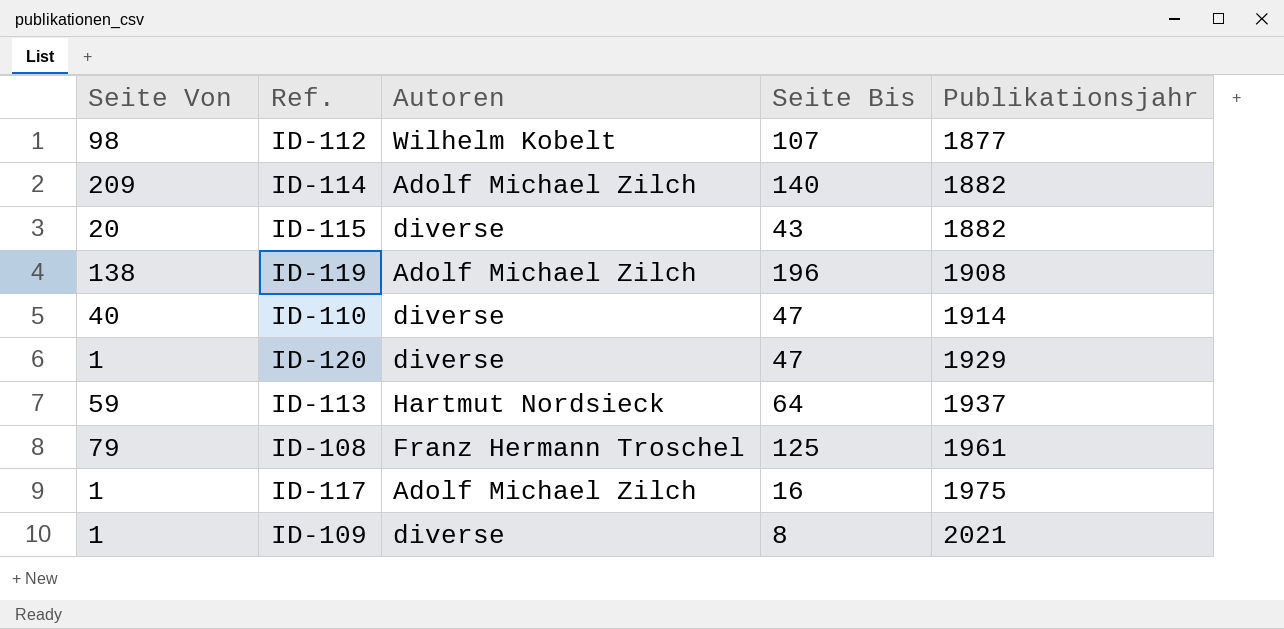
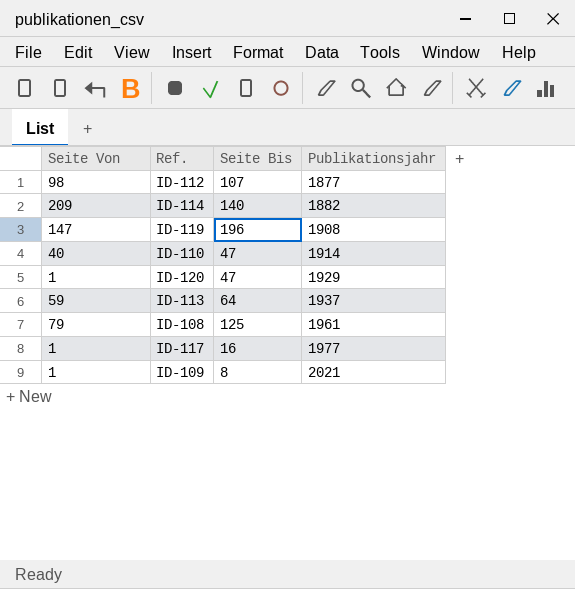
column Autoren | position: 3 -> none
row ID-115: 20 | diverse | 43 | 1882 -> none
ID-119 | Seite Von: 138 -> 147
ID-117 | Publikationsjahr: 1975 -> 1977

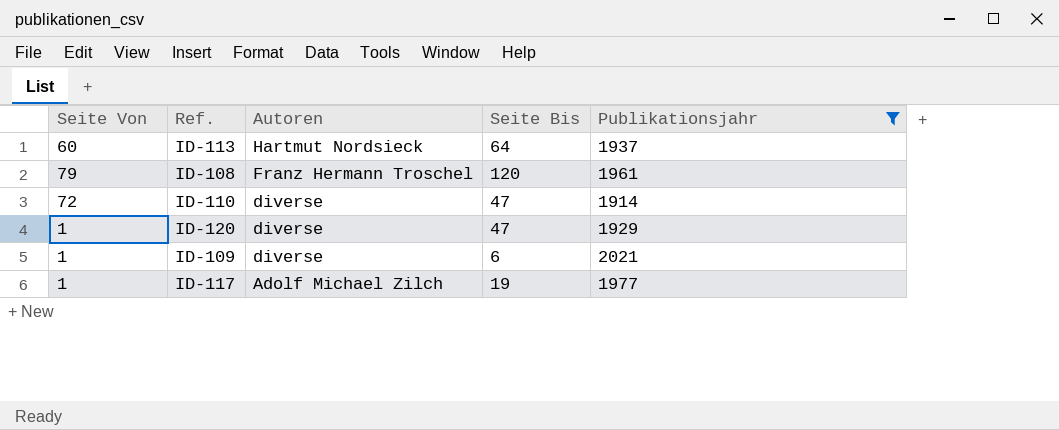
filter: none -> Publikationsjahr >= 1914
row order: Publikationsjahr ascending -> Autoren descending
column Autoren | position: none -> 3
ID-113 | Seite Von: 59 -> 60
ID-108 | Seite Bis: 125 -> 120
ID-110 | Seite Von: 40 -> 72
ID-109 | Seite Bis: 8 -> 6
ID-117 | Seite Bis: 16 -> 19

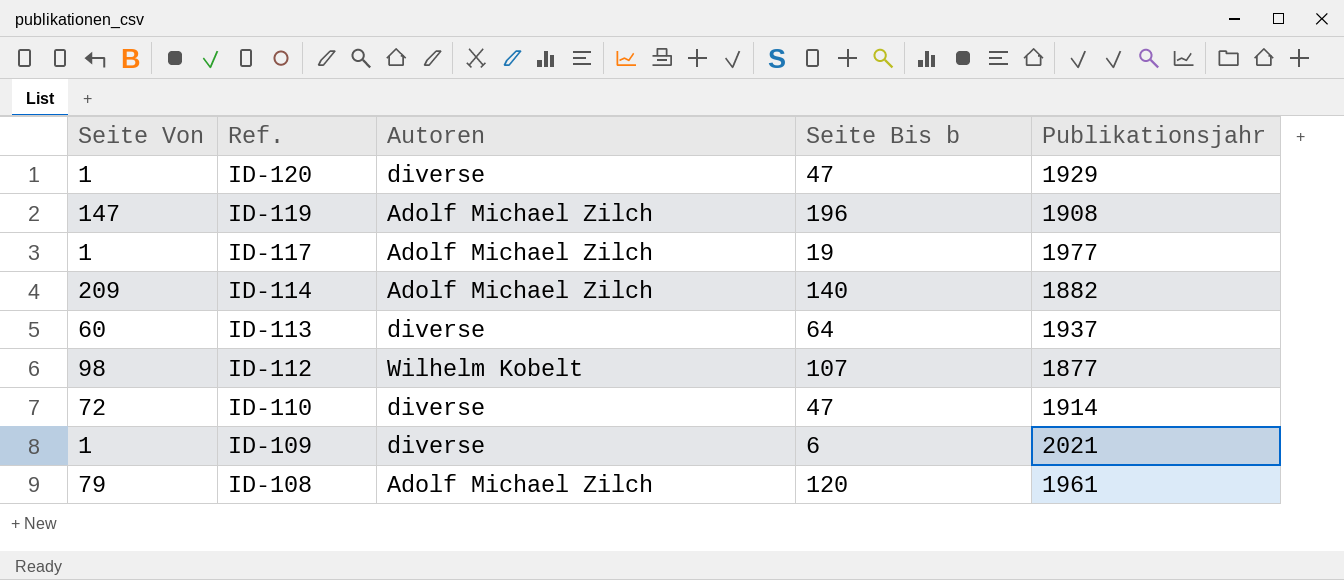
filter: Publikationsjahr >= 1914 -> none
row order: Autoren descending -> Ref. descending
column name: Seite Bis -> Seite Bis b
ID-113 | Autoren: Hartmut Nordsieck -> diverse
ID-108 | Autoren: Franz Hermann Troschel -> Adolf Michael Zilch

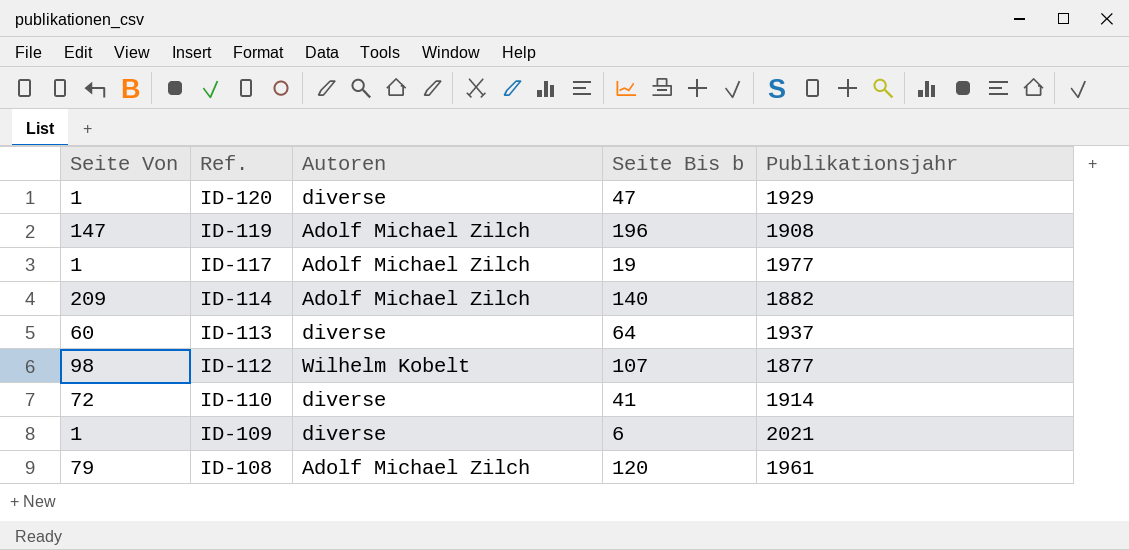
ID-110 | Seite Bis b: 47 -> 41

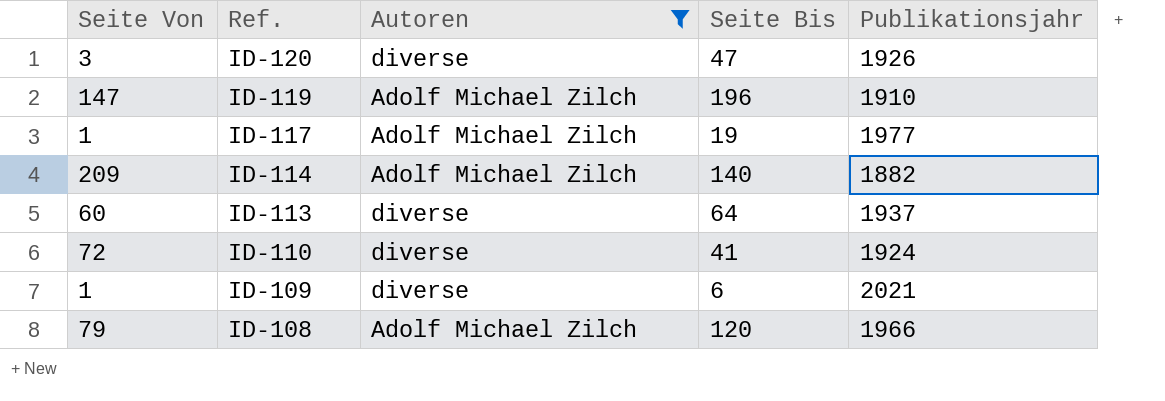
filter: none -> Autoren != Wilhelm Kobelt
column name: Seite Bis b -> Seite Bis
ID-120 | Seite Von: 1 -> 3
ID-120 | Publikationsjahr: 1929 -> 1926
ID-119 | Publikationsjahr: 1908 -> 1910
ID-110 | Publikationsjahr: 1914 -> 1924
ID-108 | Publikationsjahr: 1961 -> 1966

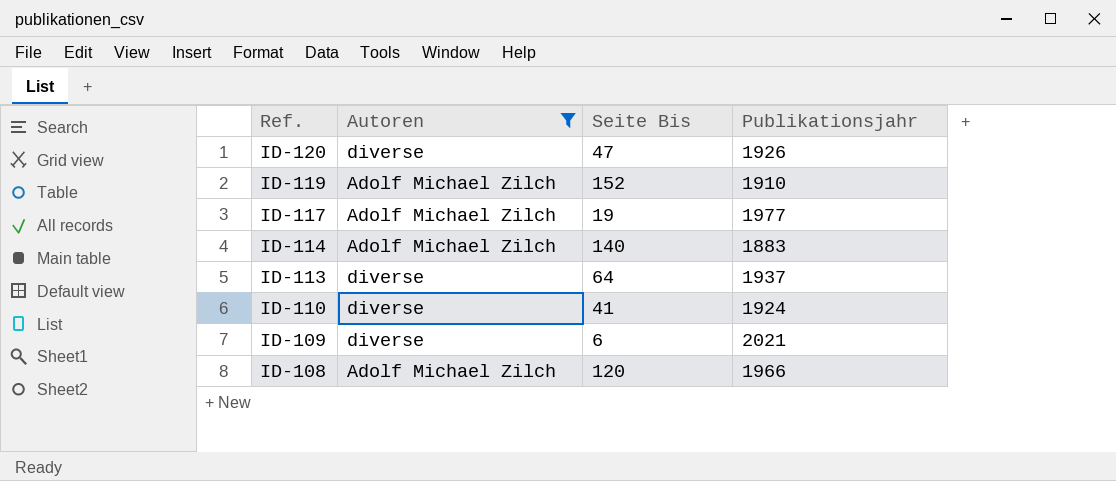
column Seite Von | position: 1 -> none
ID-119 | Seite Bis: 196 -> 152
ID-114 | Publikationsjahr: 1882 -> 1883

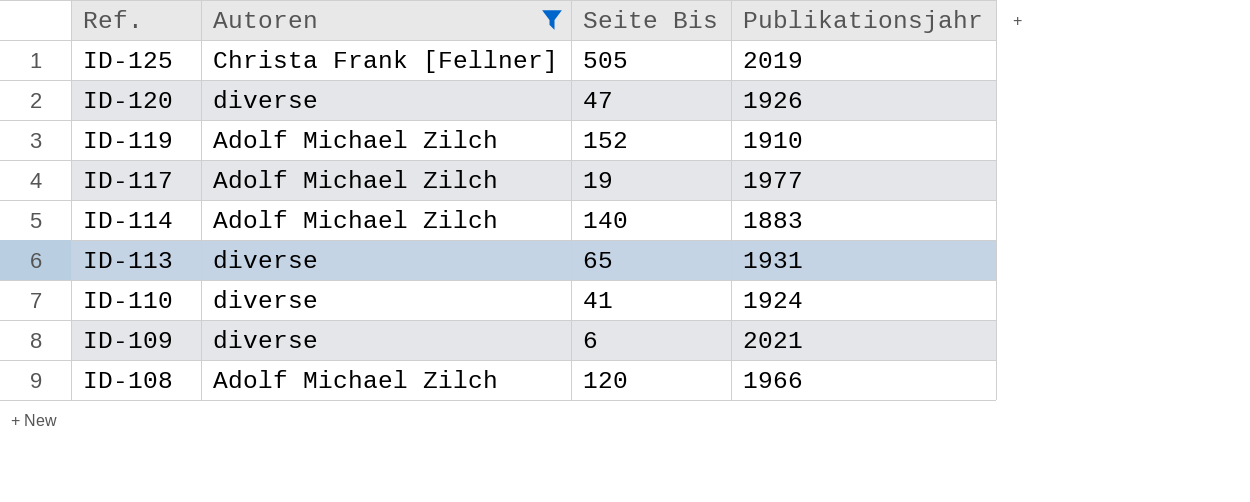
row ID-125: none -> Christa Frank [Fellner] | 505 | 2019
ID-113 | Seite Bis: 64 -> 65
ID-113 | Publikationsjahr: 1937 -> 1931

